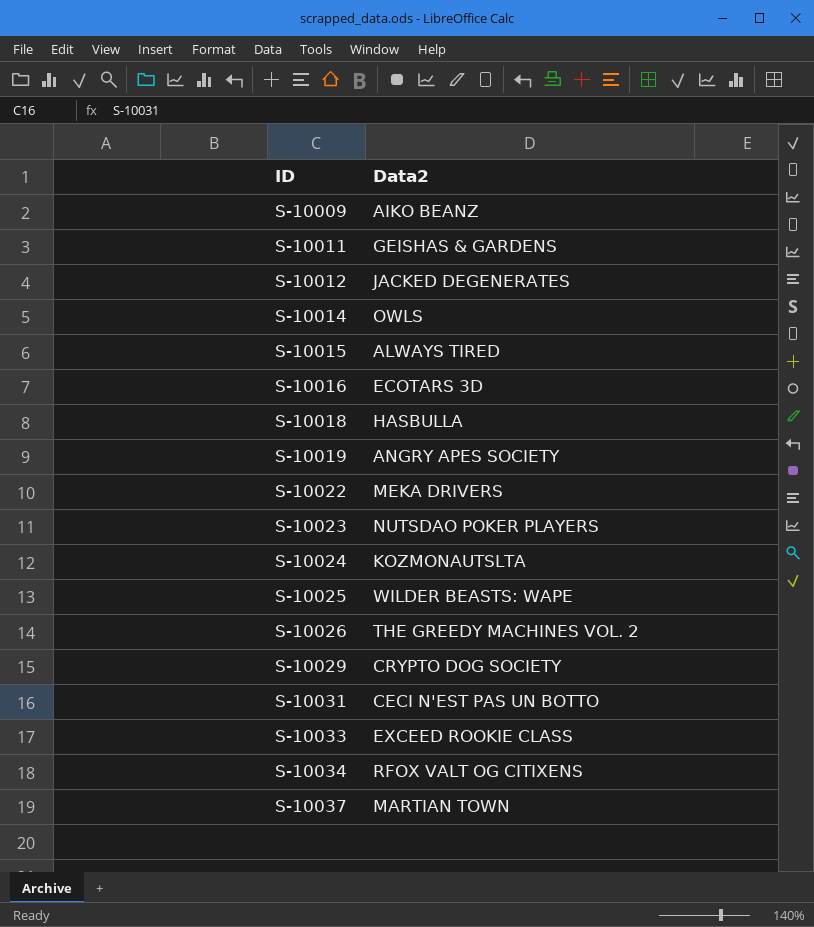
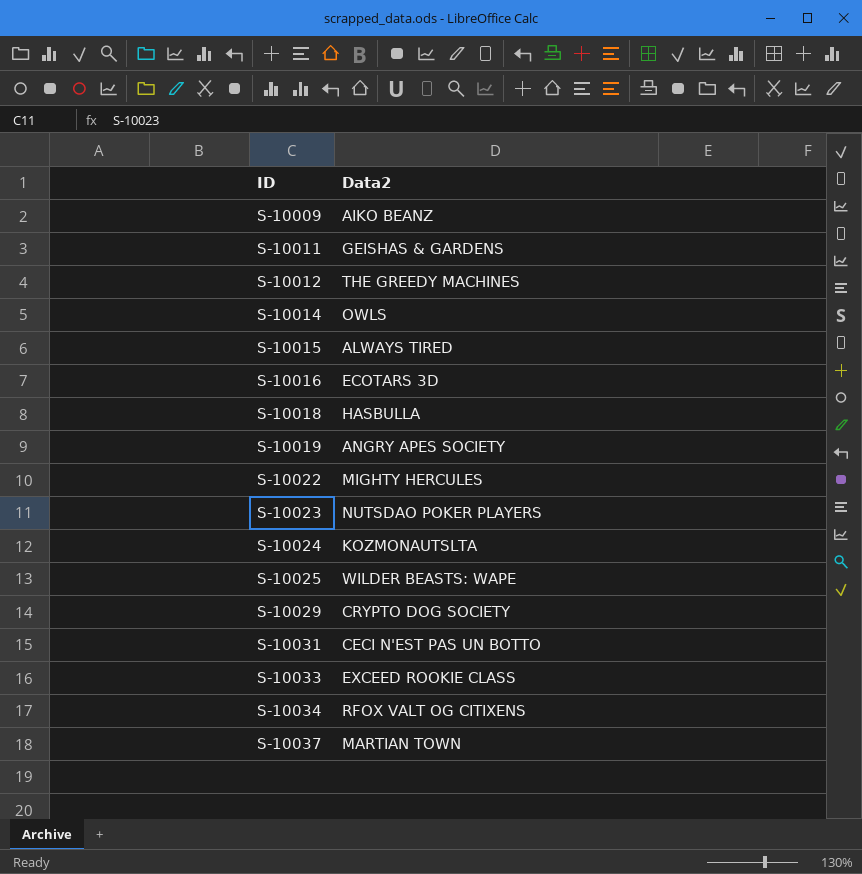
row S-10026: THE GREEDY MACHINES VOL. 2 -> none
S-10012 | Data2: JACKED DEGENERATES -> THE GREEDY MACHINES
S-10022 | Data2: MEKA DRIVERS -> MIGHTY HERCULES

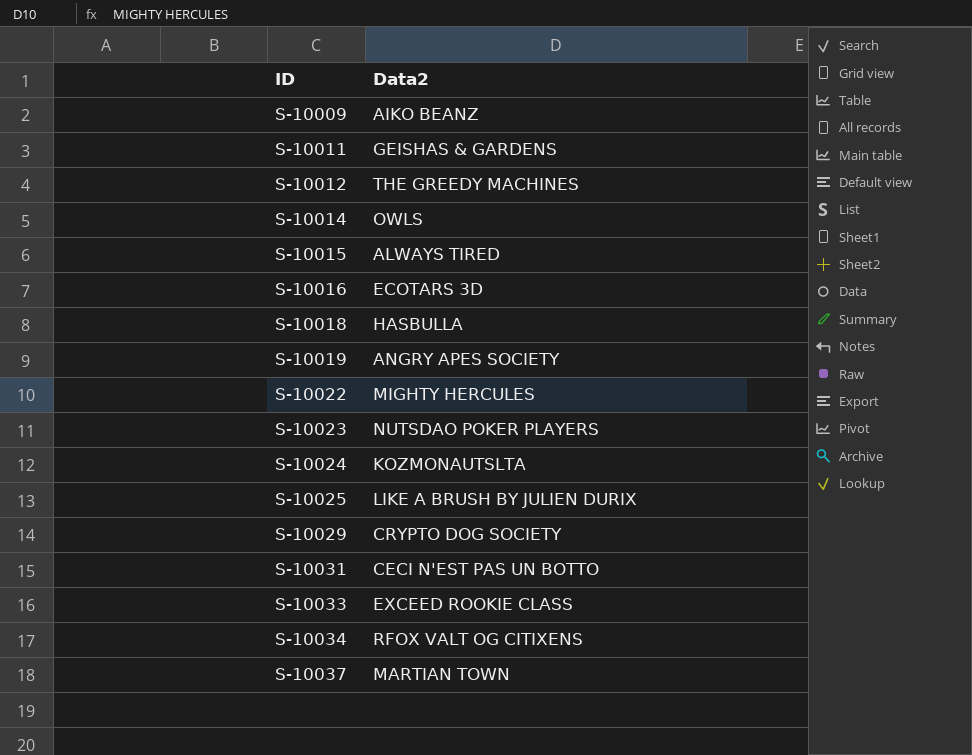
S-10025 | Data2: WILDER BEASTS: WAPE -> LIKE A BRUSH BY JULIEN DURIX

